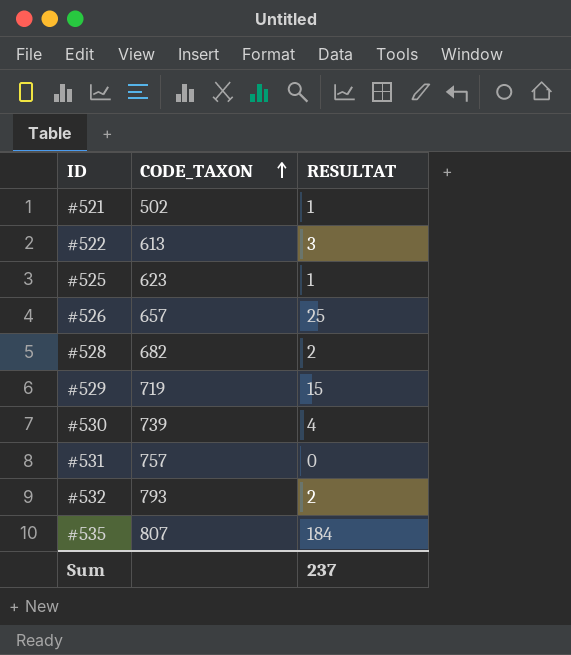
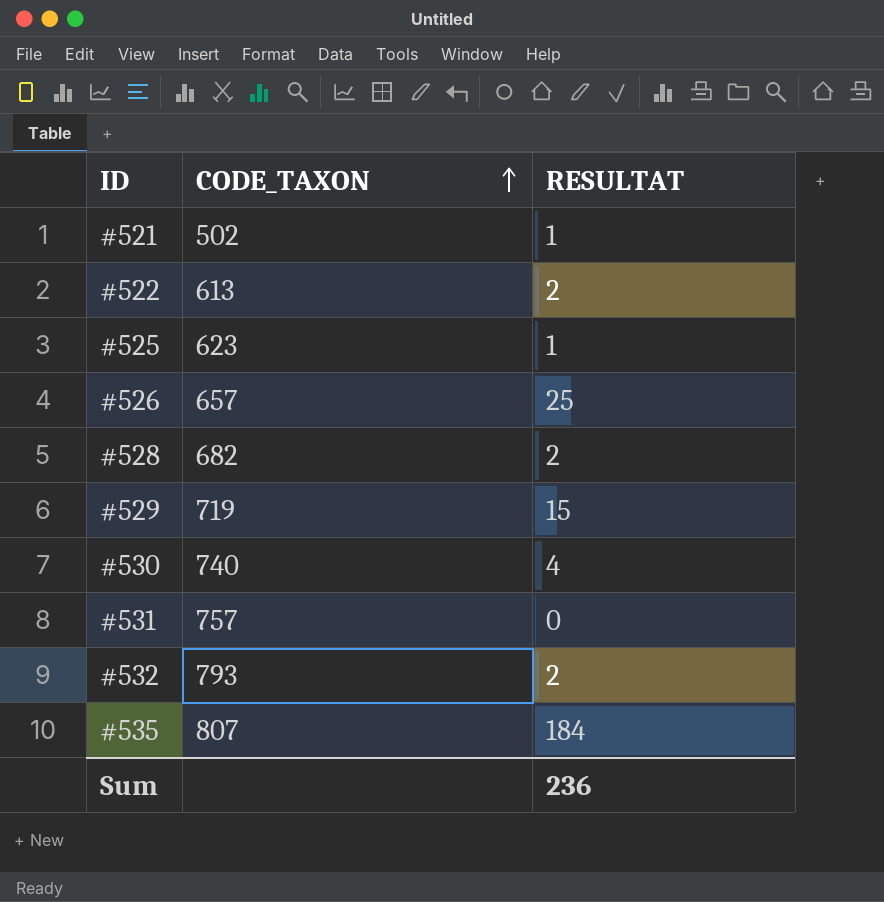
#522 | RESULTAT: 3 -> 2
#530 | CODE_TAXON: 739 -> 740
Sum | RESULTAT: 237 -> 236

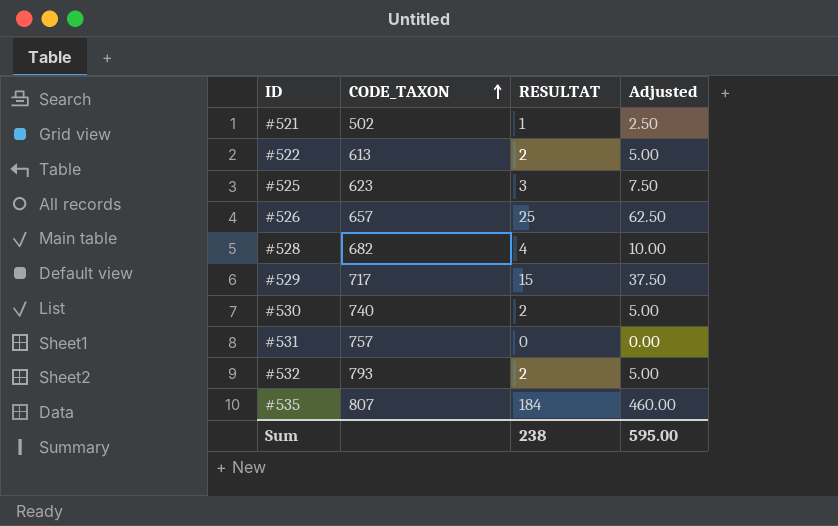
column Adjusted | formula: none -> [RESULTAT] * 2.5
#525 | RESULTAT: 1 -> 3
#528 | RESULTAT: 2 -> 4
#529 | CODE_TAXON: 719 -> 717
#530 | RESULTAT: 4 -> 2
Sum | RESULTAT: 236 -> 238

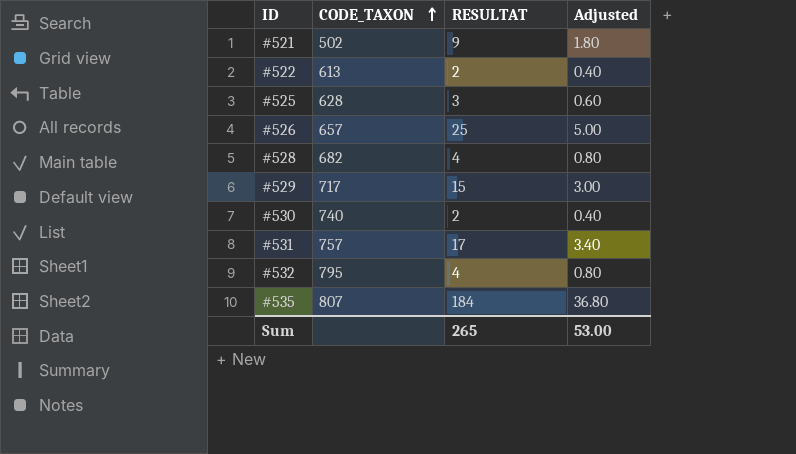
column Adjusted | formula: [RESULTAT] * 2.5 -> [RESULTAT] * 0.2
#521 | RESULTAT: 1 -> 9
#525 | CODE_TAXON: 623 -> 628
#531 | RESULTAT: 0 -> 17
#532 | CODE_TAXON: 793 -> 795
#532 | RESULTAT: 2 -> 4
Sum | RESULTAT: 238 -> 265
Sum | Adjusted: 595.00 -> 53.00

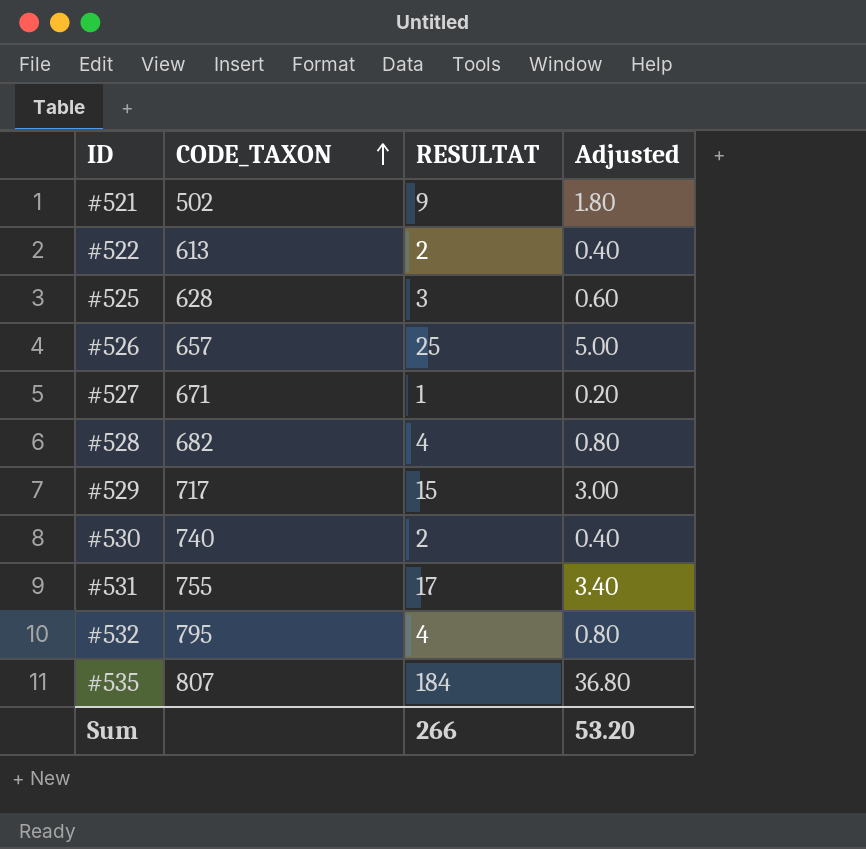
row #527: none -> 671 | 1 | 0.20
#531 | CODE_TAXON: 757 -> 755
Sum | RESULTAT: 265 -> 266
Sum | Adjusted: 53.00 -> 53.20

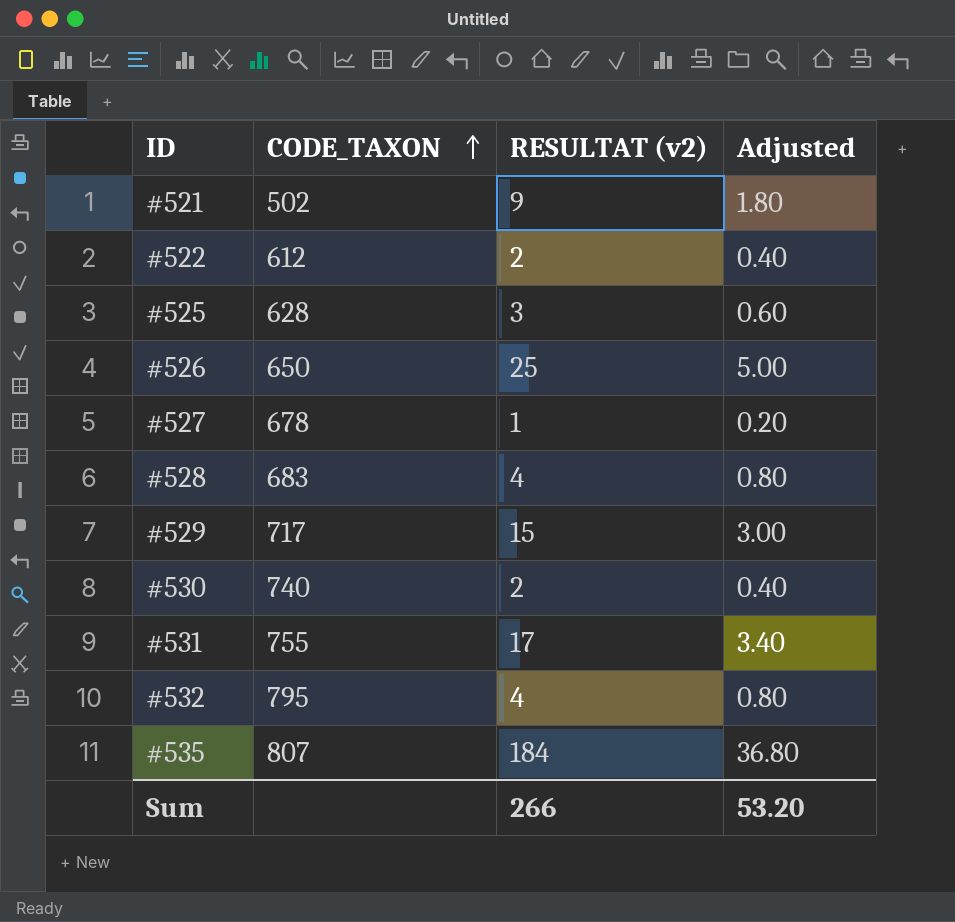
column name: RESULTAT -> RESULTAT (v2)
#522 | CODE_TAXON: 613 -> 612
#526 | CODE_TAXON: 657 -> 650
#527 | CODE_TAXON: 671 -> 678
#528 | CODE_TAXON: 682 -> 683

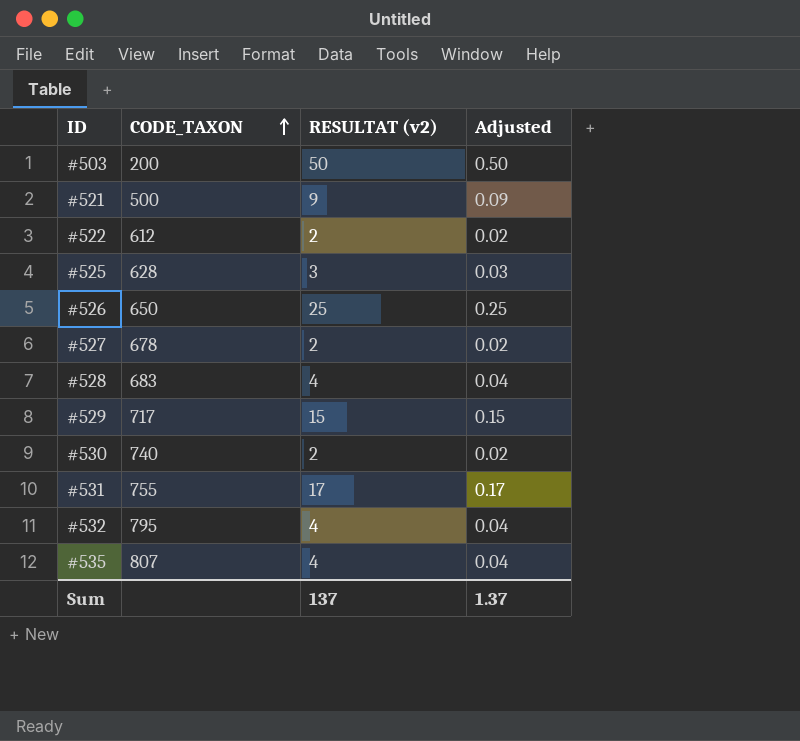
column Adjusted | formula: [RESULTAT (v2)] * 0.2 -> [RESULTAT (v2)] * 0.01
row #503: none -> 200 | 50 | 0.50
#521 | CODE_TAXON: 502 -> 500
#527 | RESULTAT (v2): 1 -> 2
#535 | RESULTAT (v2): 184 -> 4
Sum | RESULTAT (v2): 266 -> 137
Sum | Adjusted: 53.20 -> 1.37

